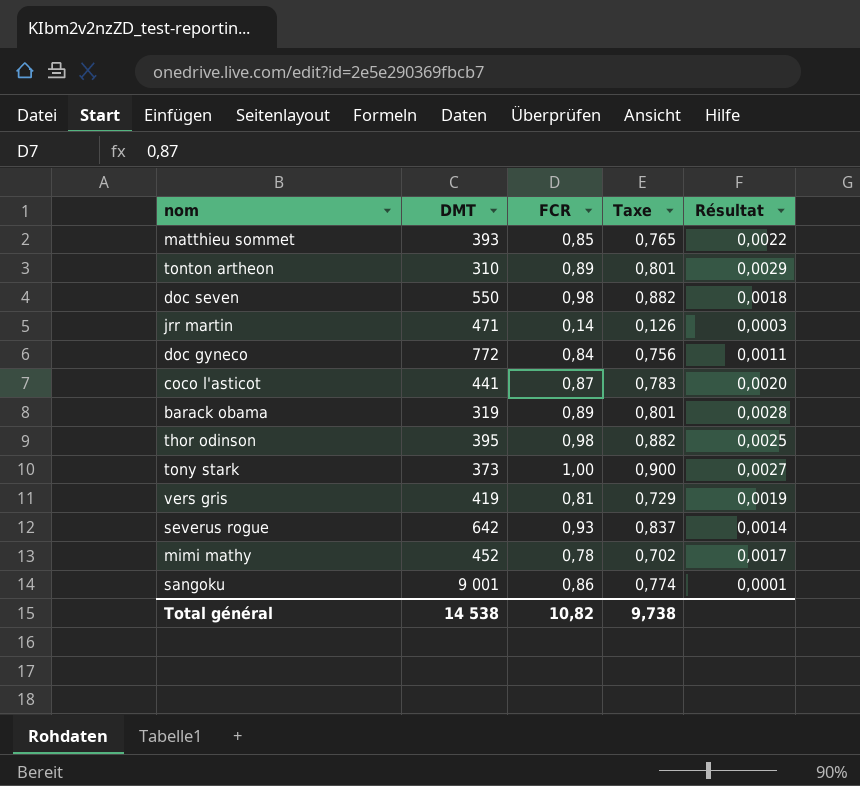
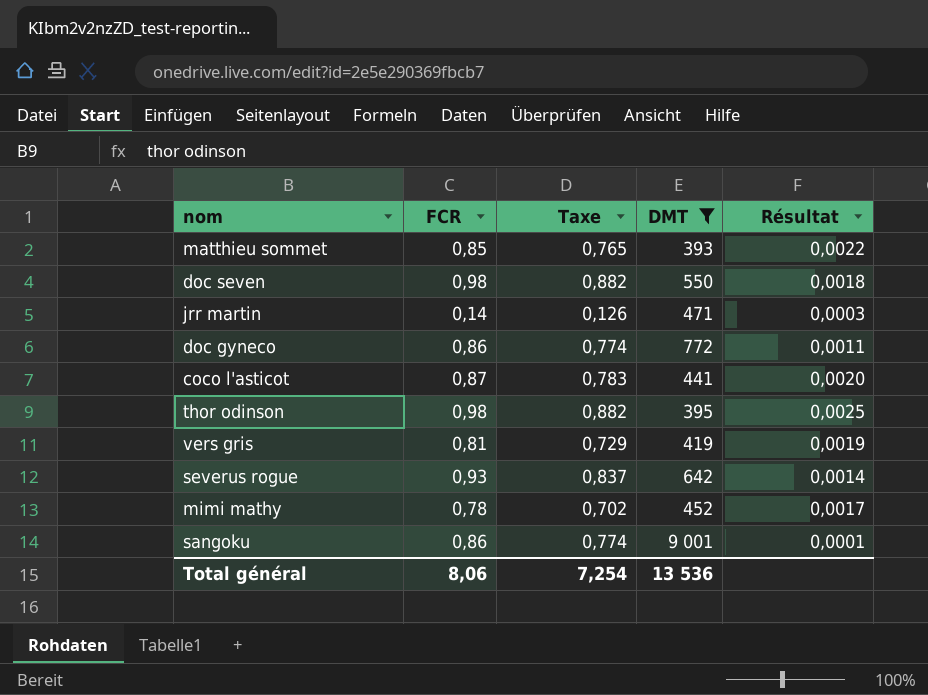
filter: none -> DMT >= 393
column DMT | position: 2 -> 4
doc gyneco | FCR: 0,84 -> 0,86
doc gyneco | Taxe: 0,756 -> 0,774
Total général | FCR: 10,82 -> 8,06
Total général | Taxe: 9,738 -> 7,254
Total général | DMT: 14 538 -> 13 536

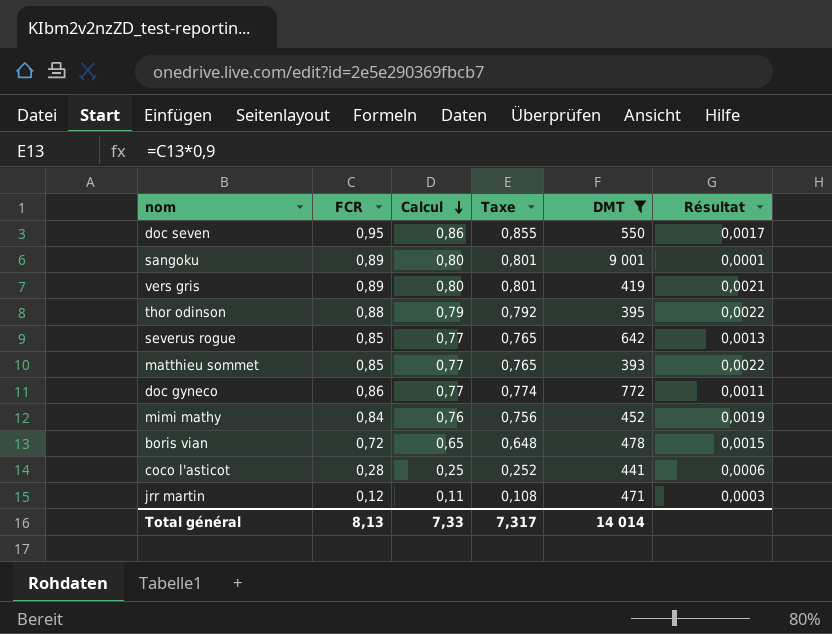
row order: none -> Calcul descending
column Calcul | formula: none -> [FCR] * 0,9
doc seven | FCR: 0,98 -> 0,95
doc seven | Taxe: 0,882 -> 0,855
doc seven | Résultat: 0,0018 -> 0,0017
sangoku | FCR: 0,86 -> 0,89
sangoku | Taxe: 0,774 -> 0,801
vers gris | FCR: 0,81 -> 0,89
vers gris | Taxe: 0,729 -> 0,801
vers gris | Résultat: 0,0019 -> 0,0021
thor odinson | FCR: 0,98 -> 0,88
thor odinson | Taxe: 0,882 -> 0,792
thor odinson | Résultat: 0,0025 -> 0,0022
severus rogue | FCR: 0,93 -> 0,85
severus rogue | Taxe: 0,837 -> 0,765
severus rogue | Résultat: 0,0014 -> 0,0013
mimi mathy | FCR: 0,78 -> 0,84
mimi mathy | Taxe: 0,702 -> 0,756
mimi mathy | Résultat: 0,0017 -> 0,0019
row boris vian: none -> 0,72 | 0,65 | 0,648 | 478 | 0,0015
coco l'asticot | FCR: 0,87 -> 0,28
coco l'asticot | Taxe: 0,783 -> 0,252
coco l'asticot | Résultat: 0,0020 -> 0,0006
jrr martin | FCR: 0,14 -> 0,12
jrr martin | Taxe: 0,126 -> 0,108
Total général | FCR: 8,06 -> 8,13
Total général | Taxe: 7,254 -> 7,317
Total général | DMT: 13 536 -> 14 014

